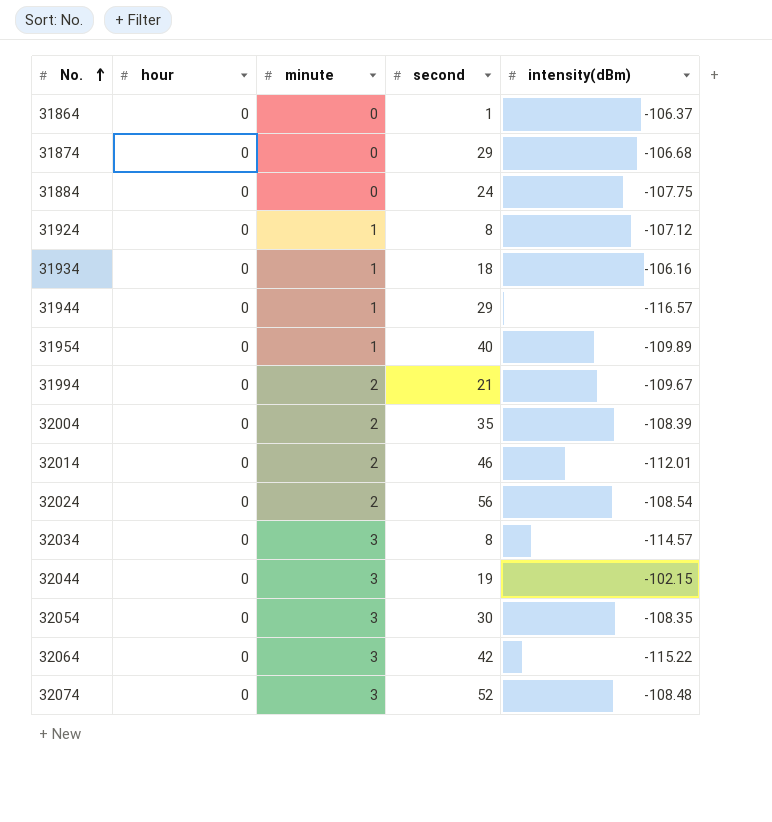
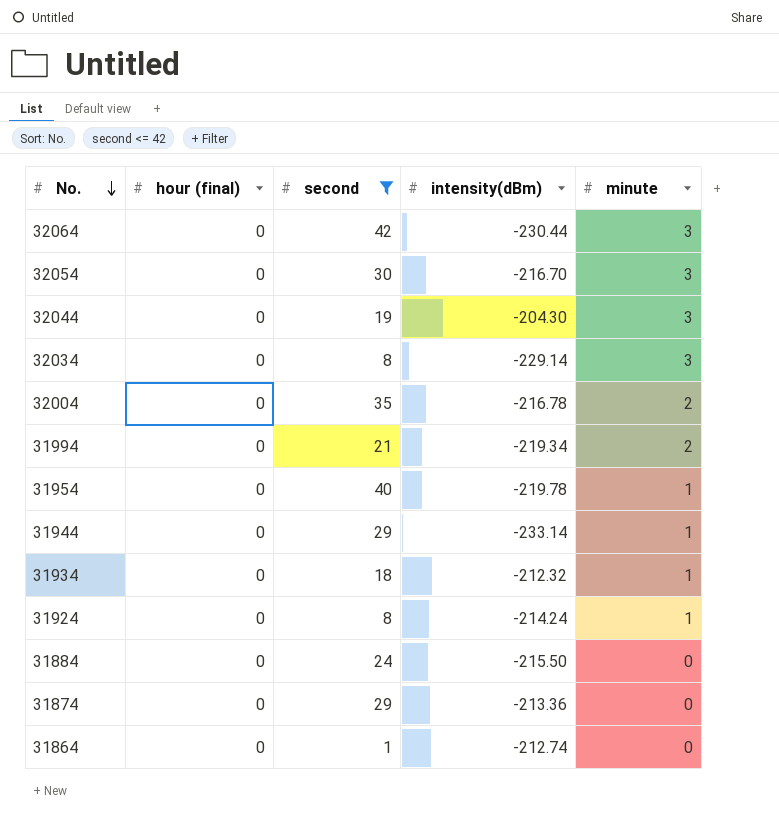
filter: none -> second <= 42
row order: No. ascending -> No. descending
column name: hour -> hour (final)
column minute | position: 3 -> 5
32064 | intensity(dBm): -115.22 -> -230.44
32054 | intensity(dBm): -108.35 -> -216.70
32044 | intensity(dBm): -102.15 -> -204.30
32034 | intensity(dBm): -114.57 -> -229.14
32004 | intensity(dBm): -108.39 -> -216.78
31994 | intensity(dBm): -109.67 -> -219.34
31954 | intensity(dBm): -109.89 -> -219.78
31944 | intensity(dBm): -116.57 -> -233.14
31934 | intensity(dBm): -106.16 -> -212.32
31924 | intensity(dBm): -107.12 -> -214.24
31884 | intensity(dBm): -107.75 -> -215.50
31874 | intensity(dBm): -106.68 -> -213.36
31864 | intensity(dBm): -106.37 -> -212.74

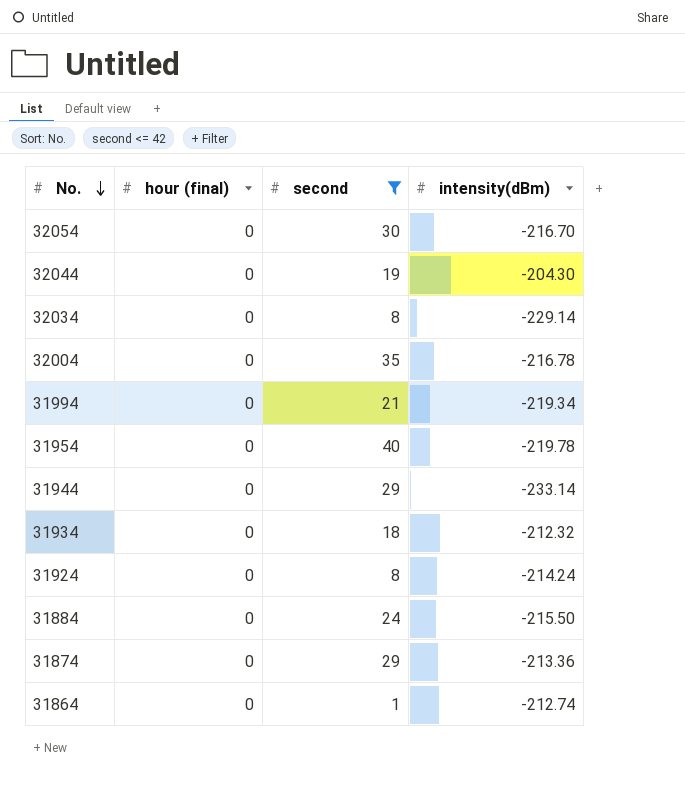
column minute | position: 5 -> none
row 32064: 0 | 42 | -230.44 | 3 -> none

